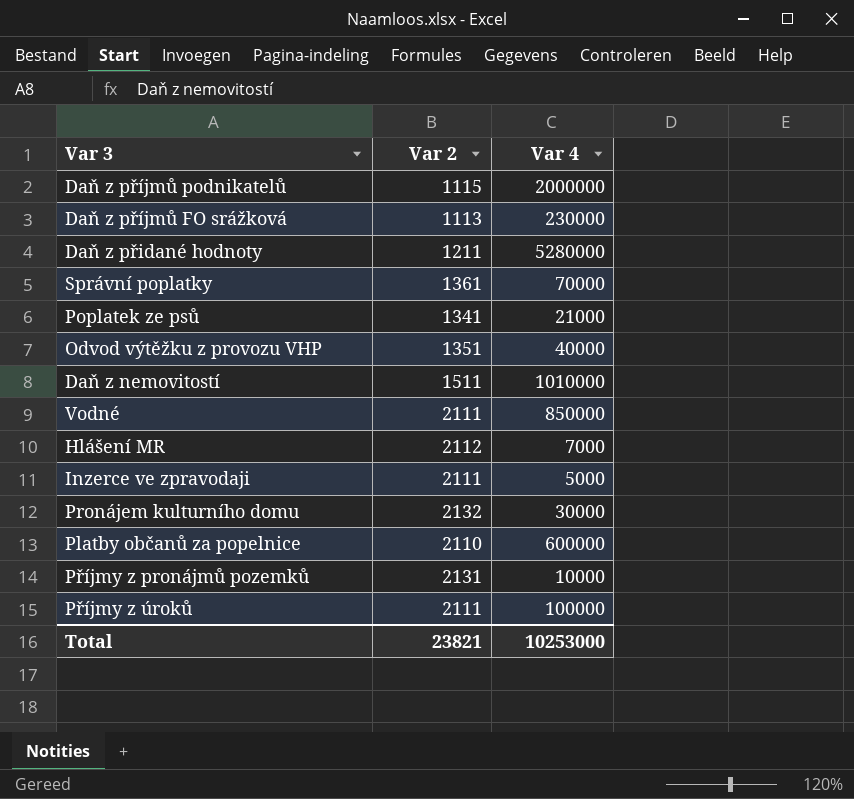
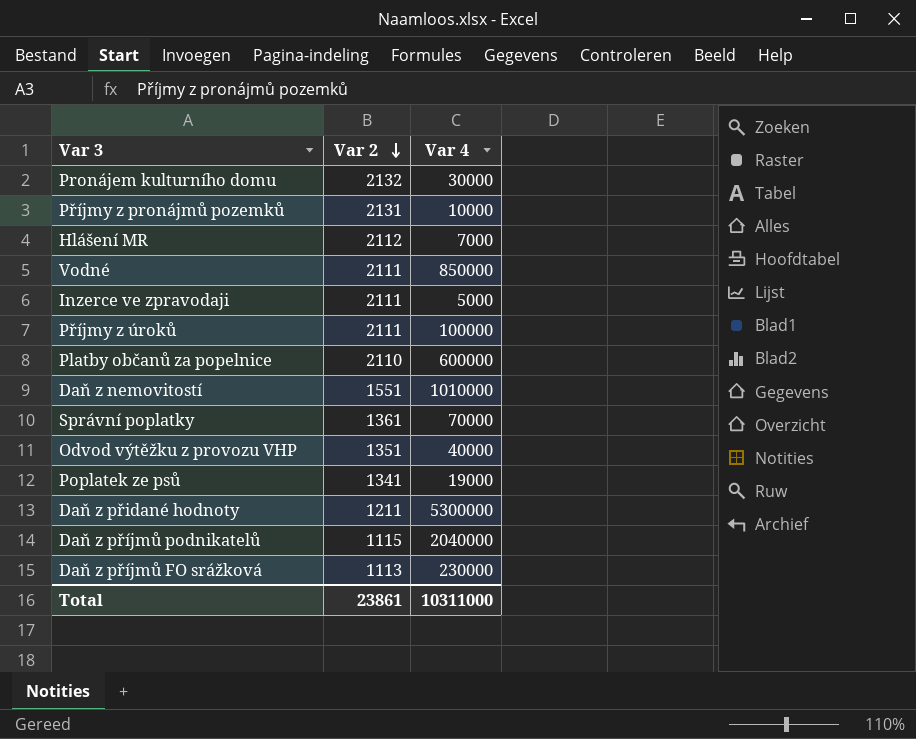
row order: none -> Var 2 descending
Daň z nemovitostí | Var 2: 1511 -> 1551
Poplatek ze psů | Var 4: 21000 -> 19000
Daň z přidané hodnoty | Var 4: 5280000 -> 5300000
Daň z příjmů podnikatelů | Var 4: 2000000 -> 2040000
Total | Var 2: 23821 -> 23861
Total | Var 4: 10253000 -> 10311000

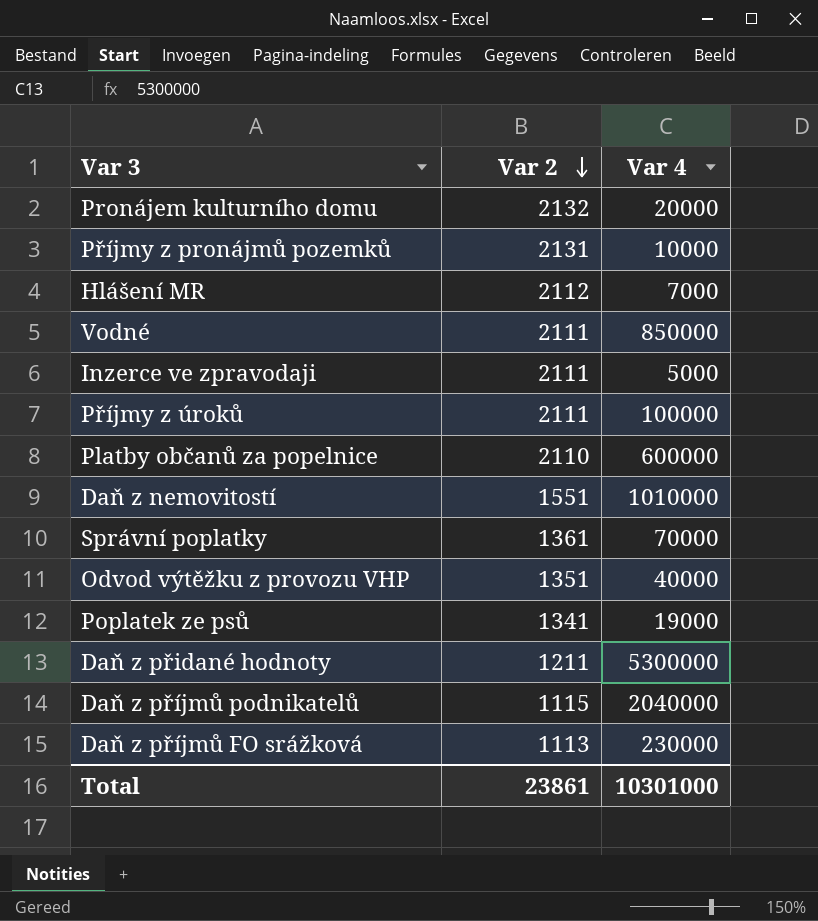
Pronájem kulturního domu | Var 4: 30000 -> 20000
Total | Var 4: 10311000 -> 10301000

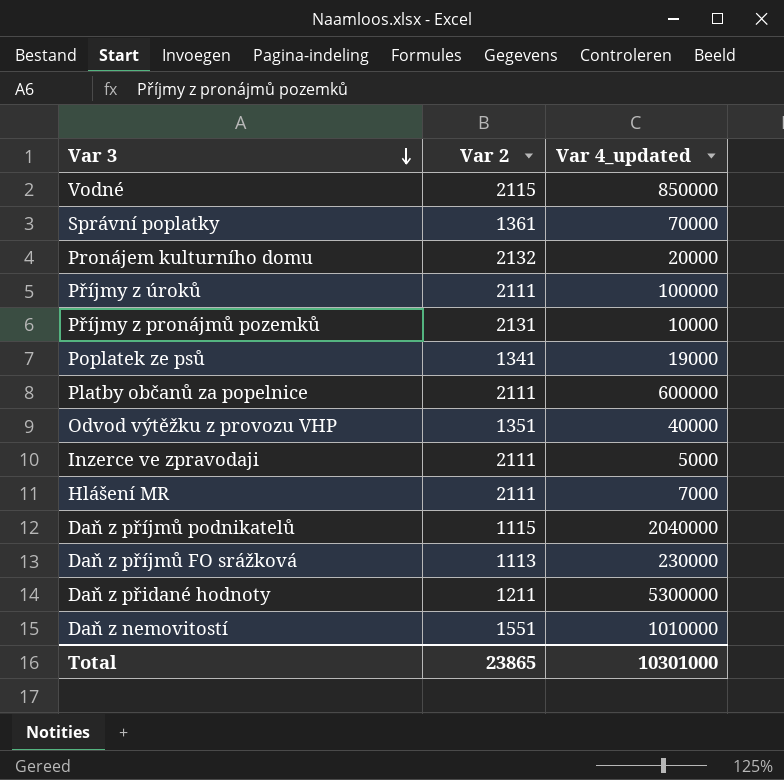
row order: Var 2 descending -> Var 3 descending
column name: Var 4 -> Var 4_updated
Vodné | Var 2: 2111 -> 2115
Platby občanů za popelnice | Var 2: 2110 -> 2111
Hlášení MR | Var 2: 2112 -> 2111
Total | Var 2: 23861 -> 23865

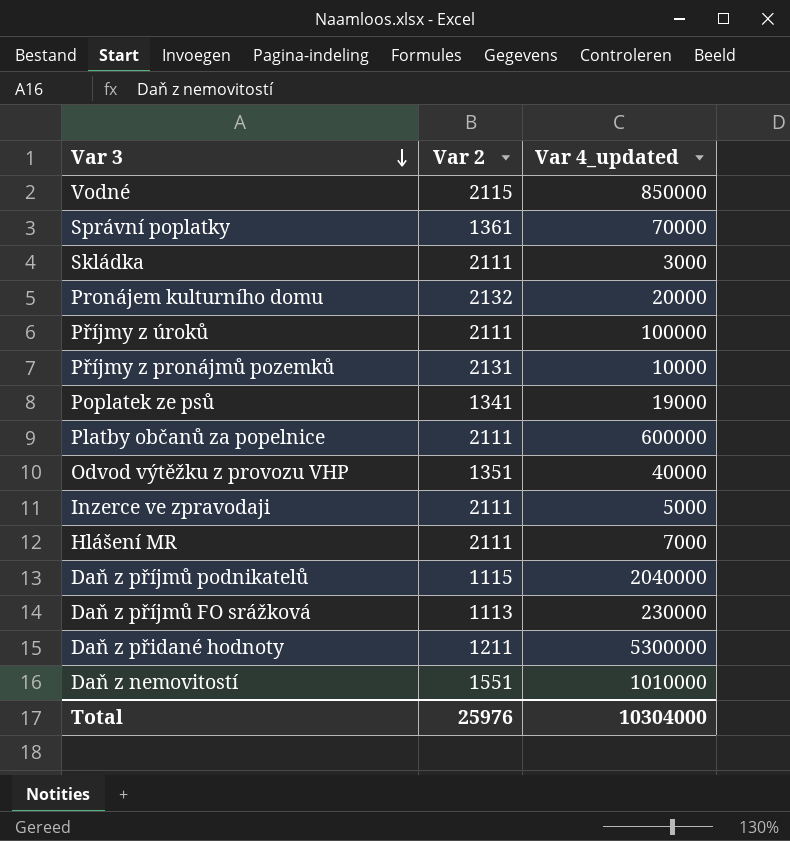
row Skládka: none -> 2111 | 3000
Total | Var 2: 23865 -> 25976
Total | Var 4_updated: 10301000 -> 10304000

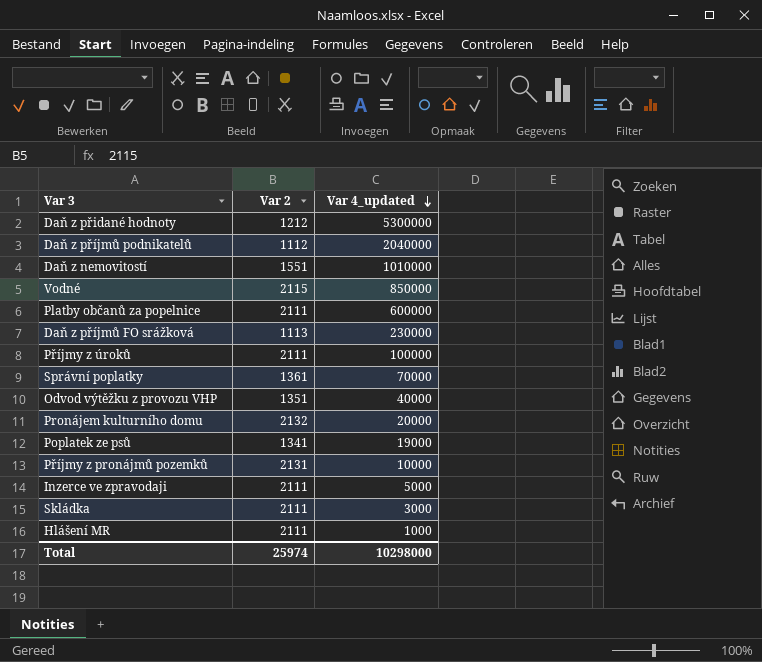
row order: Var 3 descending -> Var 4_updated descending
Daň z přidané hodnoty | Var 2: 1211 -> 1212
Daň z příjmů podnikatelů | Var 2: 1115 -> 1112
Hlášení MR | Var 4_updated: 7000 -> 1000
Total | Var 2: 25976 -> 25974
Total | Var 4_updated: 10304000 -> 10298000

